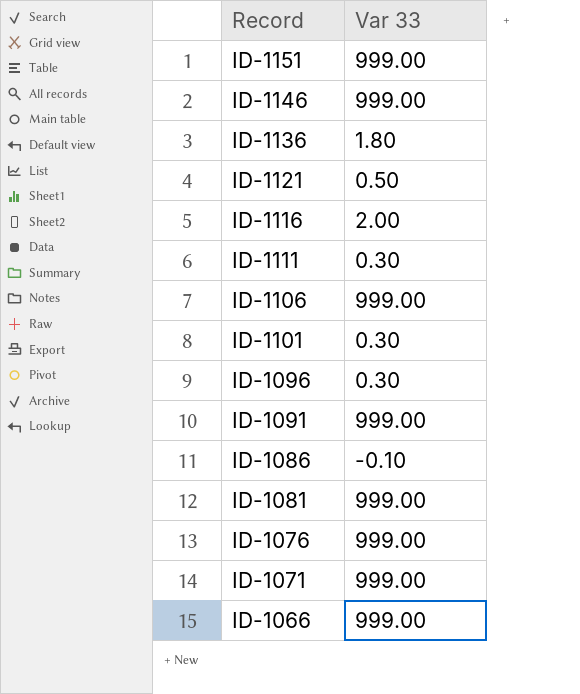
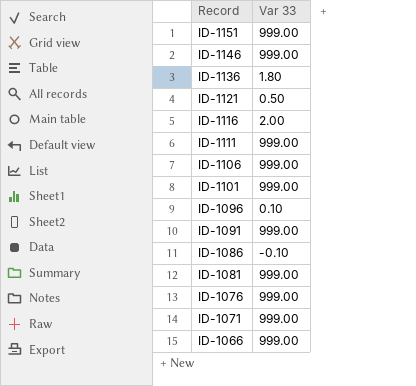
ID-1111 | Var 33: 0.30 -> 999.00
ID-1101 | Var 33: 0.30 -> 999.00
ID-1096 | Var 33: 0.30 -> 0.10

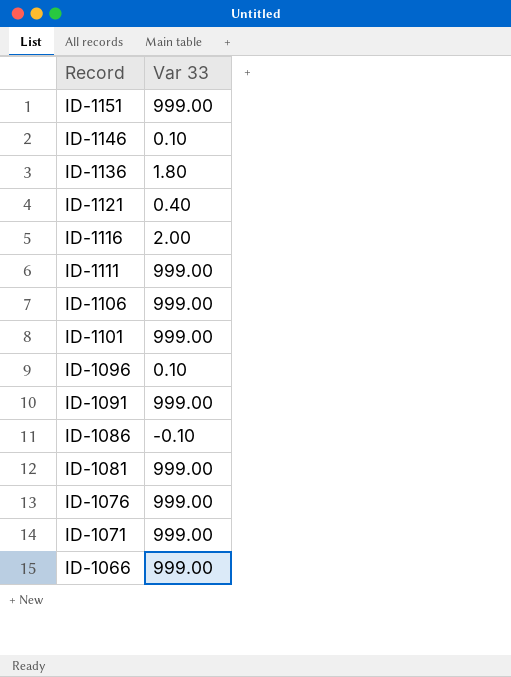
ID-1146 | Var 33: 999.00 -> 0.10
ID-1121 | Var 33: 0.50 -> 0.40

